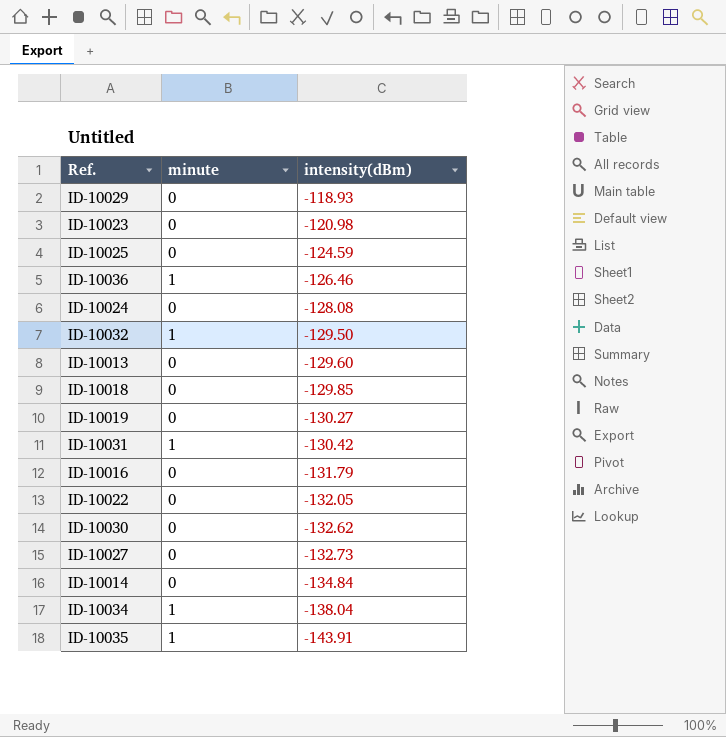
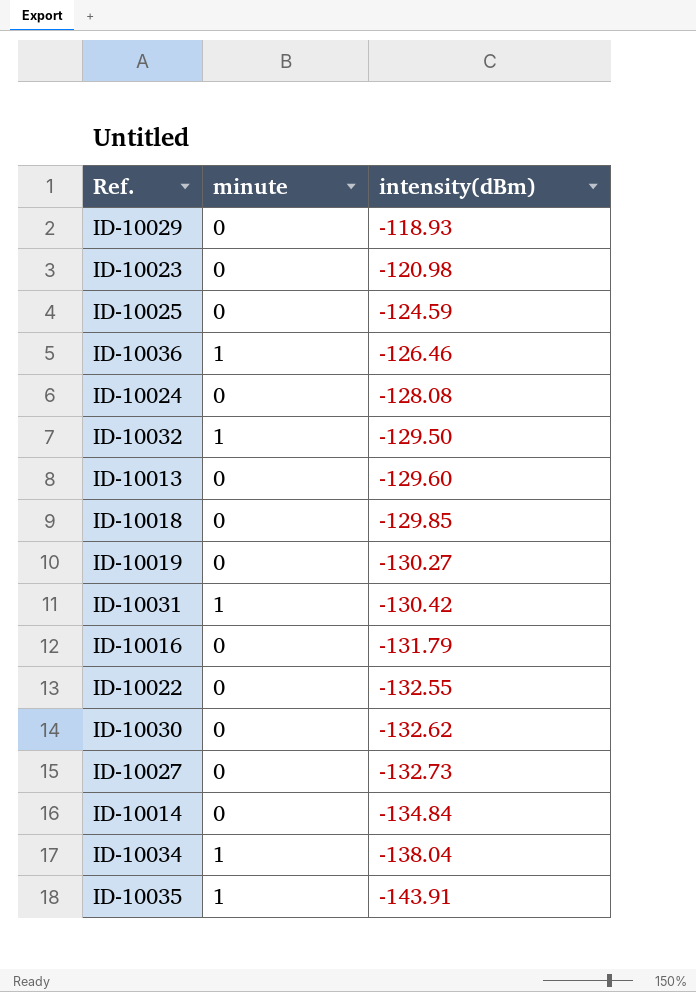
ID-10022 | intensity(dBm): -132.05 -> -132.55

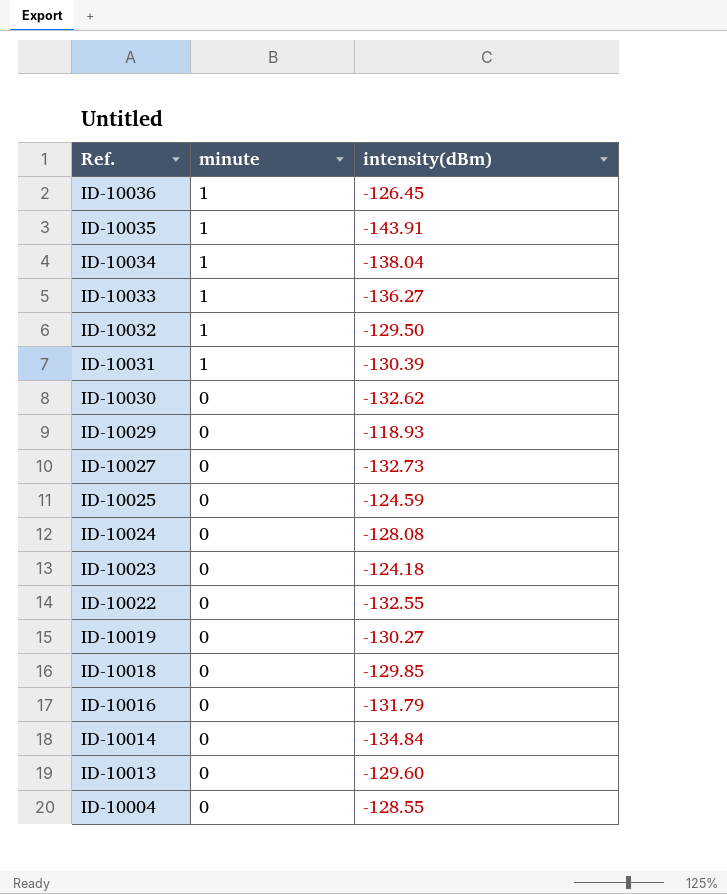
row order: intensity(dBm) descending -> Ref. descending
ID-10036 | intensity(dBm): -126.46 -> -126.45
row ID-10033: none -> 1 | -136.27
ID-10031 | intensity(dBm): -130.42 -> -130.39
ID-10023 | intensity(dBm): -120.98 -> -124.18
row ID-10004: none -> 0 | -128.55

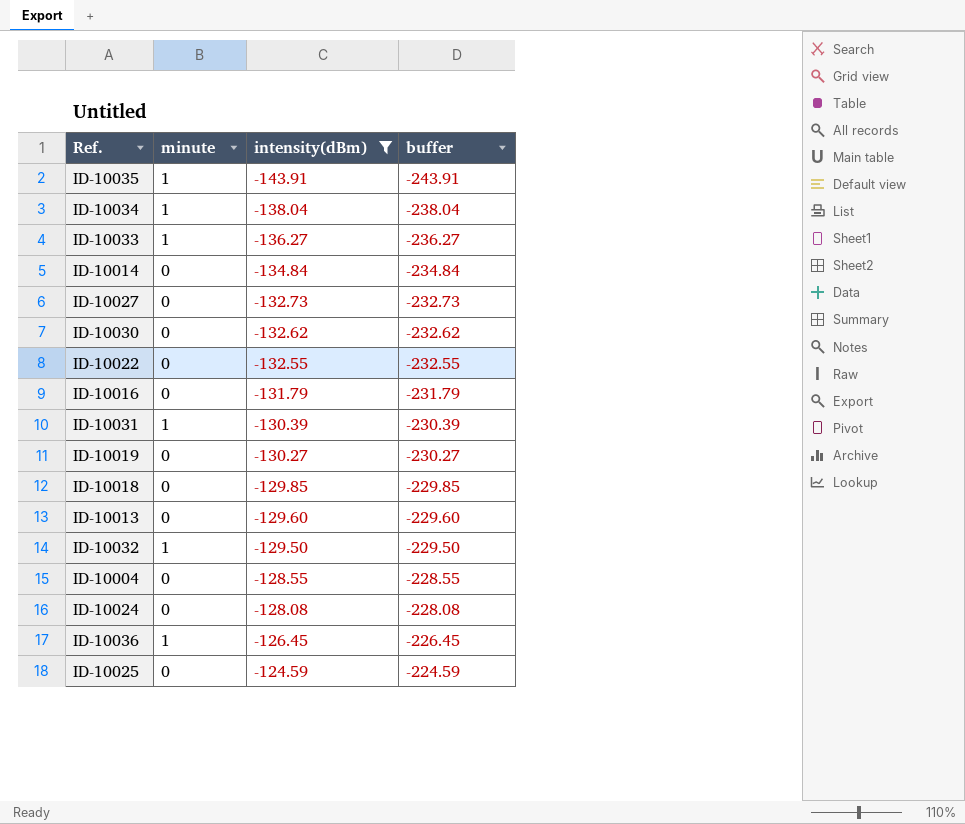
filter: none -> intensity(dBm) <= -124.59
row order: Ref. descending -> intensity(dBm) ascending
column buffer | formula: none -> [intensity(dBm)] - 100

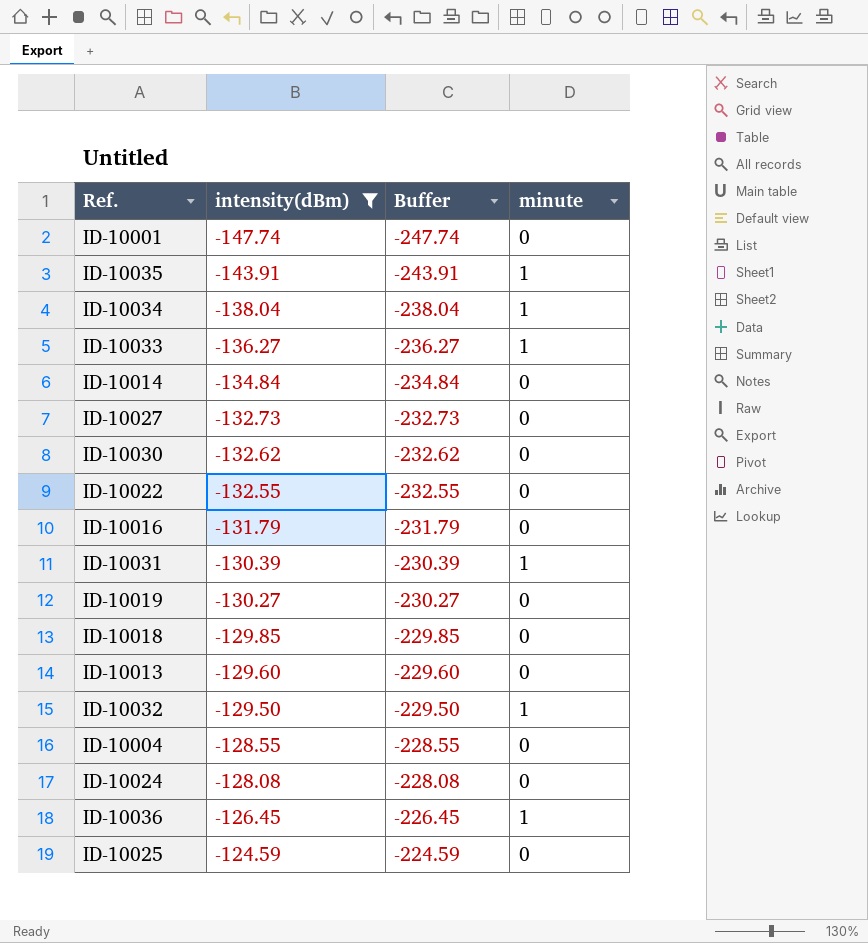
column name: buffer -> Buffer
column minute | position: 2 -> 4
row ID-10001: none -> -147.74 | -247.74 | 0

